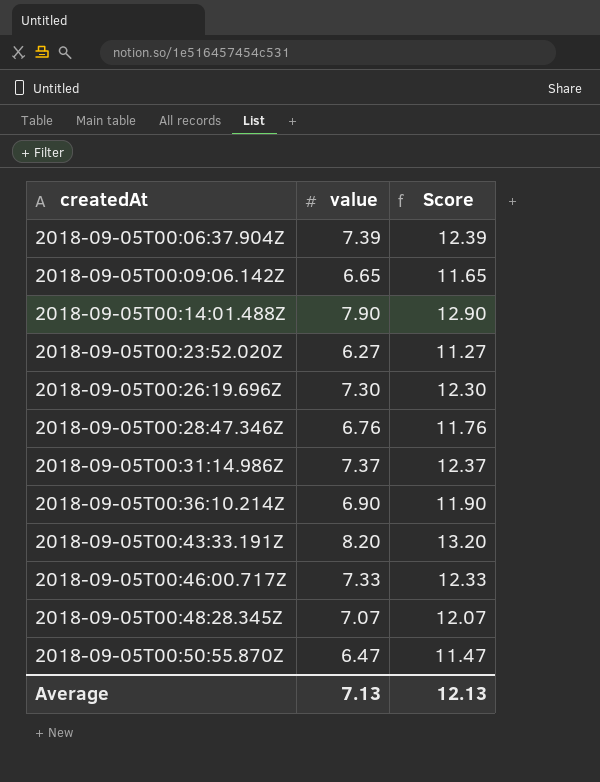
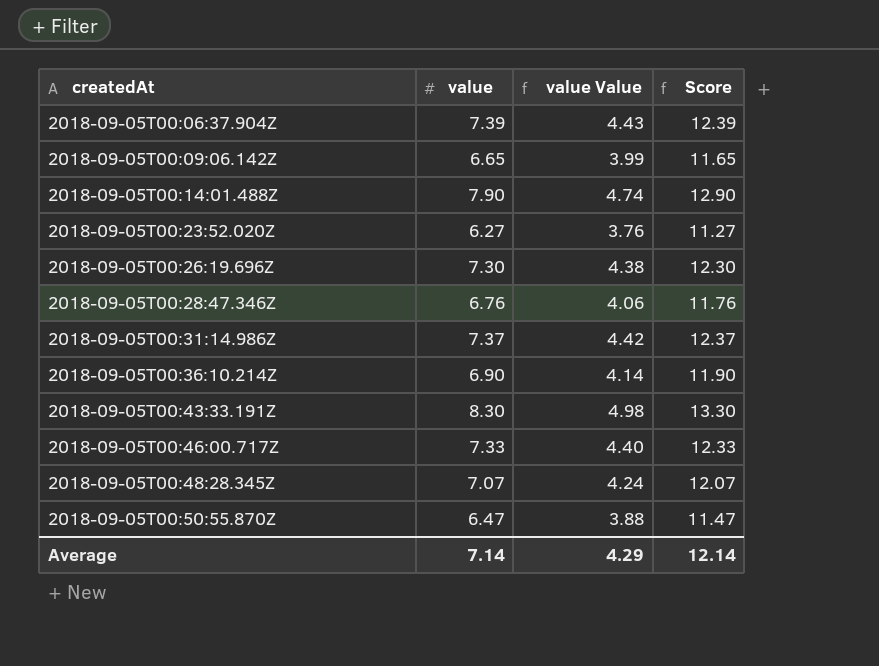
column value Value | formula: none -> [value] * 0.6
2018-09-05T00:43:33.191Z | value: 8.20 -> 8.30
2018-09-05T00:43:33.191Z | Score: 13.20 -> 13.30
Average | value: 7.13 -> 7.14
Average | Score: 12.13 -> 12.14

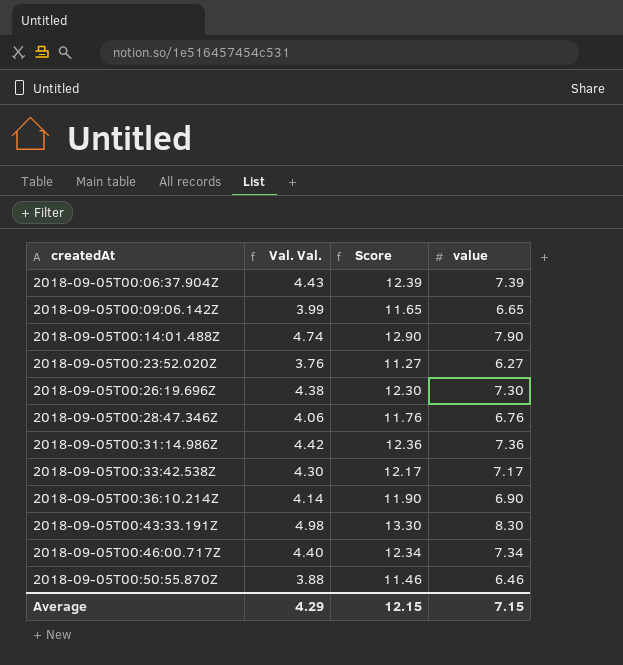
column name: value Value -> Val. Val.
column value | position: 2 -> 4
row 2018-09-05T00:48:28.345Z: 7.07 | 4.24 | 12.07 -> none
2018-09-05T00:31:14.986Z | Score: 12.37 -> 12.36
2018-09-05T00:31:14.986Z | value: 7.37 -> 7.36
row 2018-09-05T00:33:42.538Z: none -> 4.30 | 12.17 | 7.17
2018-09-05T00:46:00.717Z | Score: 12.33 -> 12.34
2018-09-05T00:46:00.717Z | value: 7.33 -> 7.34
2018-09-05T00:50:55.870Z | Score: 11.47 -> 11.46
2018-09-05T00:50:55.870Z | value: 6.47 -> 6.46
Average | Score: 12.14 -> 12.15
Average | value: 7.14 -> 7.15

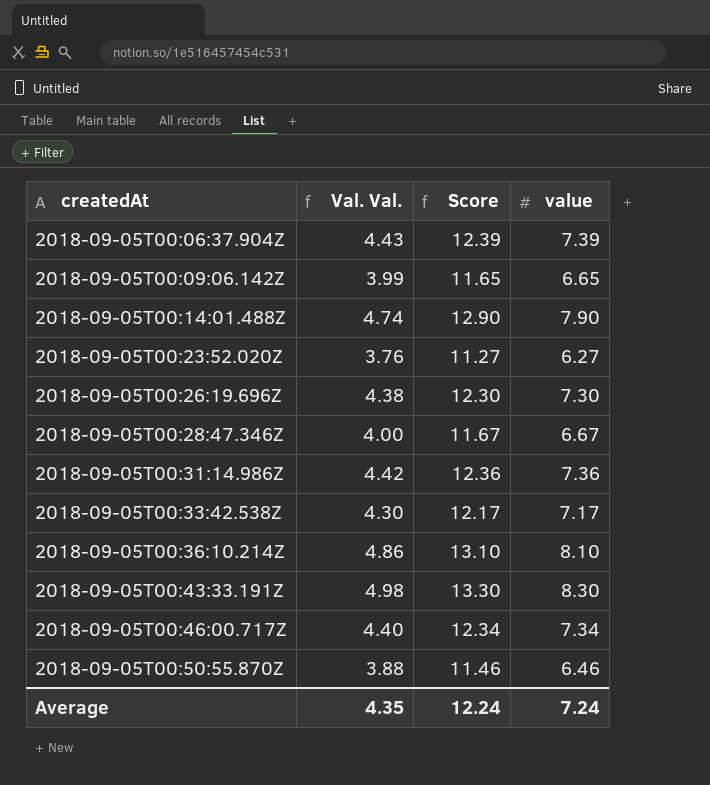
2018-09-05T00:28:47.346Z | Val. Val.: 4.06 -> 4.00
2018-09-05T00:28:47.346Z | Score: 11.76 -> 11.67
2018-09-05T00:28:47.346Z | value: 6.76 -> 6.67
2018-09-05T00:36:10.214Z | Val. Val.: 4.14 -> 4.86
2018-09-05T00:36:10.214Z | Score: 11.90 -> 13.10
2018-09-05T00:36:10.214Z | value: 6.90 -> 8.10
Average | Val. Val.: 4.29 -> 4.35
Average | Score: 12.15 -> 12.24
Average | value: 7.15 -> 7.24

